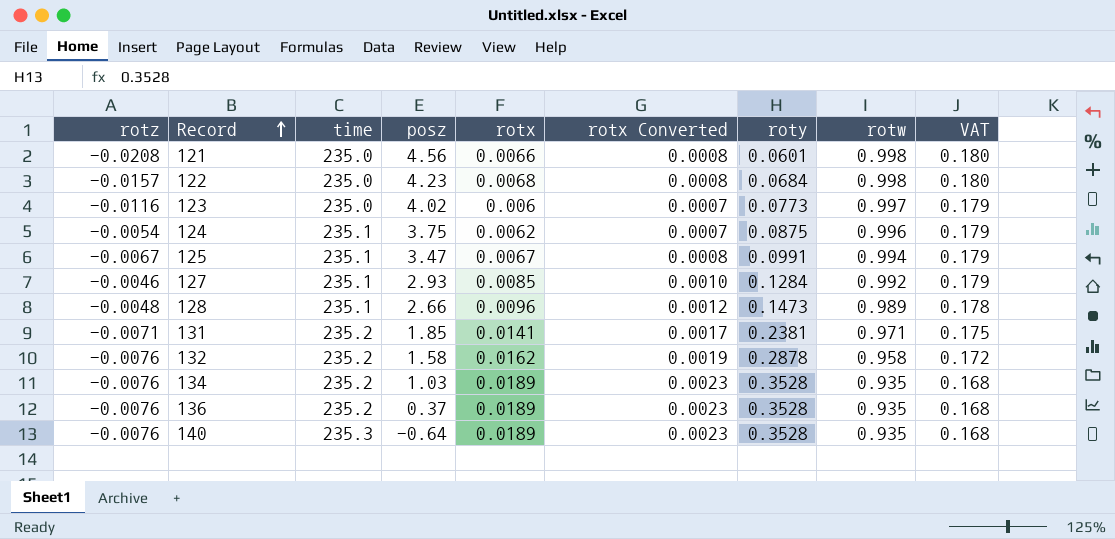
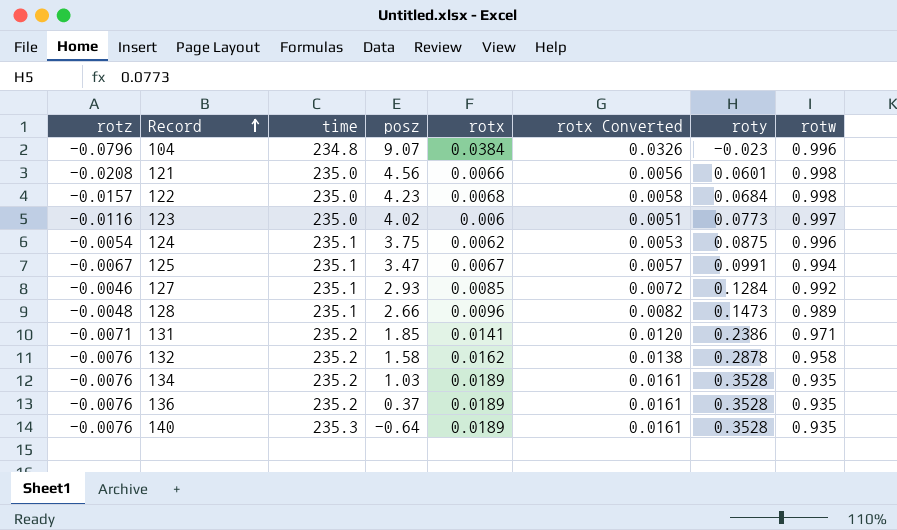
column VAT | formula: [rotw] * 0.18 -> none
column rotx Converted | formula: [rotx] * 0.12 -> [rotx] * 0.85
row 104: none -> -0.0796 | 234.8 | 9.07 | 0.0384 | 0.0326 | -0.023 | 0.996
131 | roty: 0.2381 -> 0.2386

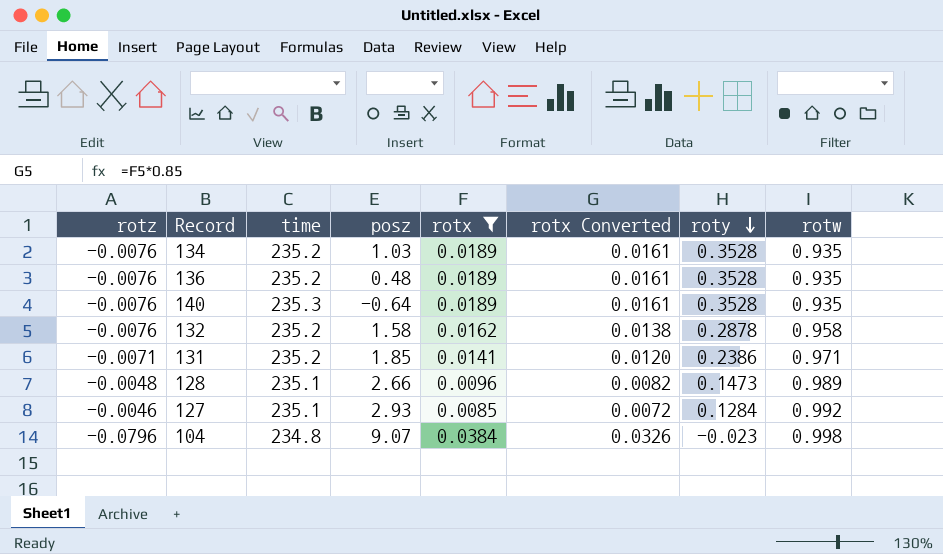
filter: none -> rotx >= 0.0085
row order: Record ascending -> roty descending
136 | posz: 0.37 -> 0.48
104 | rotw: 0.996 -> 0.998

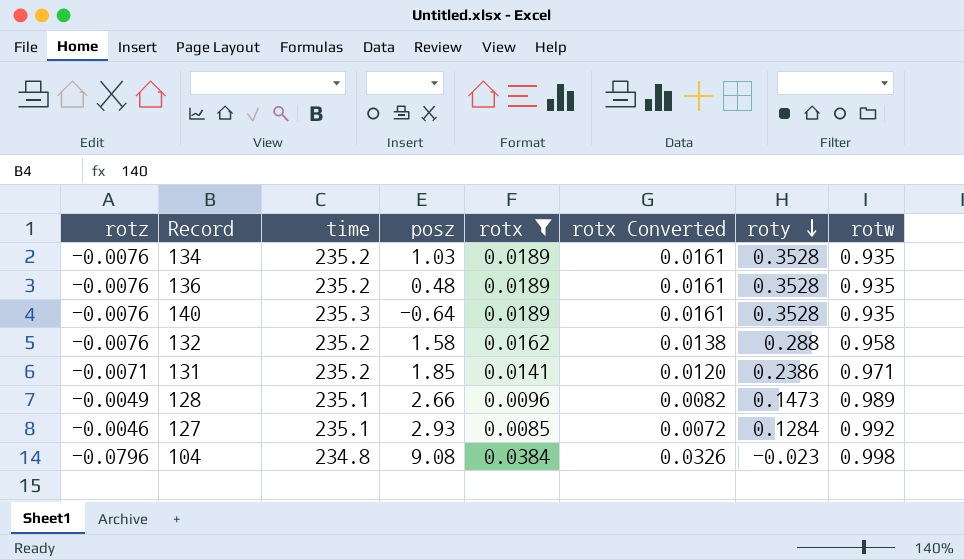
132 | roty: 0.2878 -> 0.288
128 | rotz: -0.0048 -> -0.0049
104 | posz: 9.07 -> 9.08

